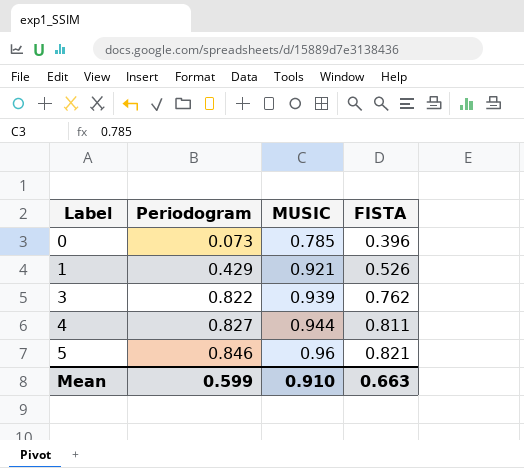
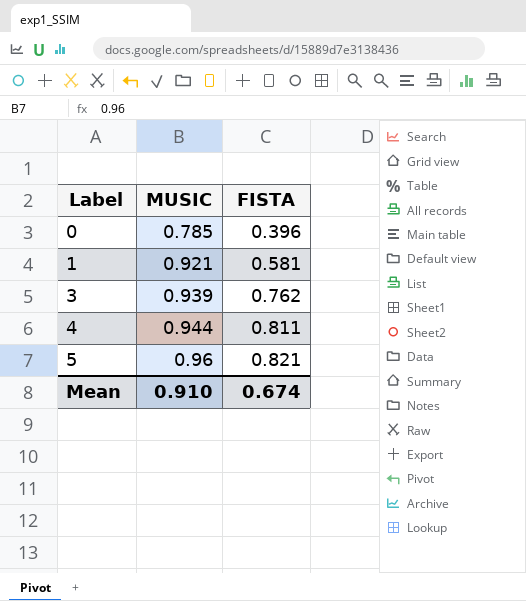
column Periodogram | position: 2 -> none
1 | FISTA: 0.526 -> 0.581
Mean | FISTA: 0.663 -> 0.674

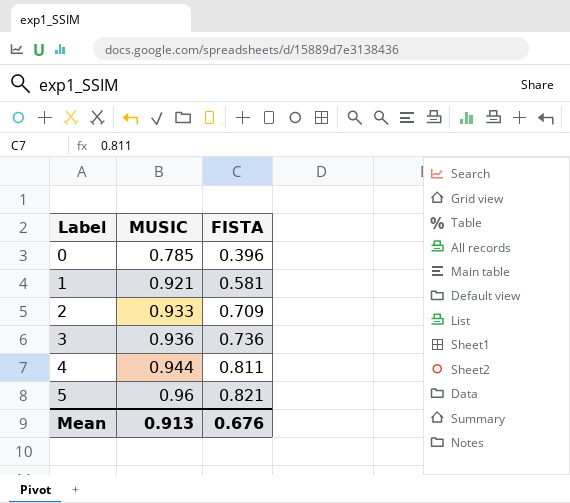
row 2: none -> 0.933 | 0.709
3 | MUSIC: 0.939 -> 0.936
3 | FISTA: 0.762 -> 0.736
Mean | MUSIC: 0.910 -> 0.913
Mean | FISTA: 0.674 -> 0.676

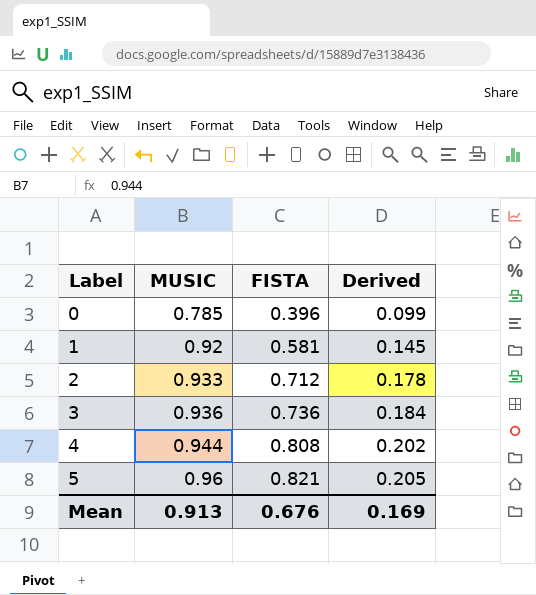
column Derived | formula: none -> [FISTA] * 0.25
1 | MUSIC: 0.921 -> 0.92
2 | FISTA: 0.709 -> 0.712
4 | FISTA: 0.811 -> 0.808

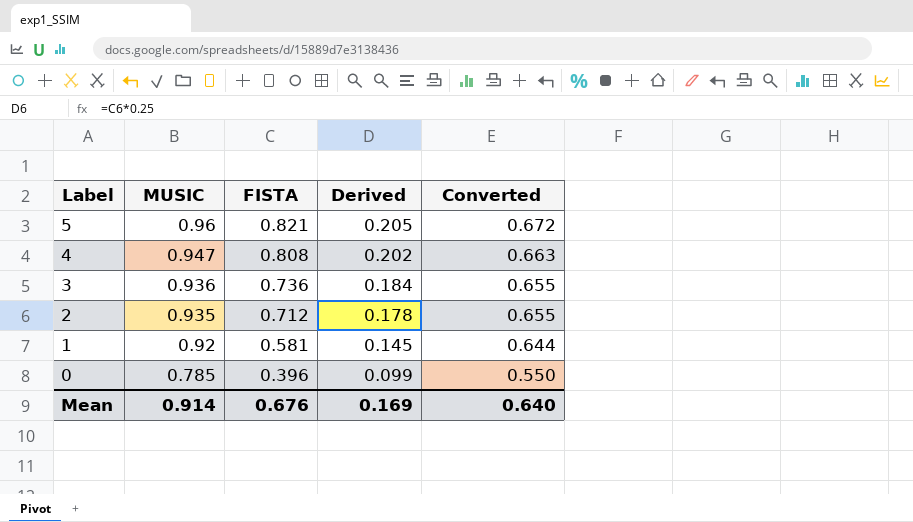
row order: Label ascending -> Label descending
column Converted | formula: none -> [MUSIC] * 0.7
4 | MUSIC: 0.944 -> 0.947
2 | MUSIC: 0.933 -> 0.935
Mean | MUSIC: 0.913 -> 0.914

